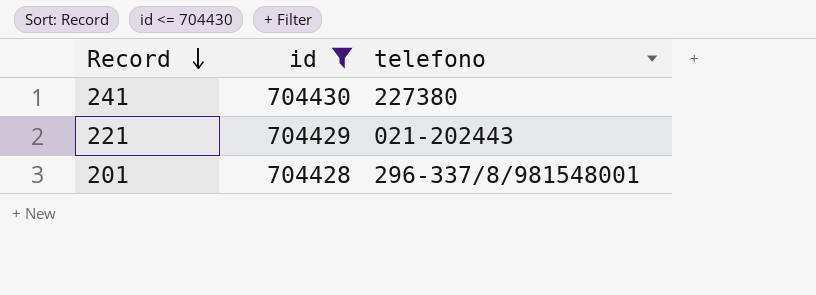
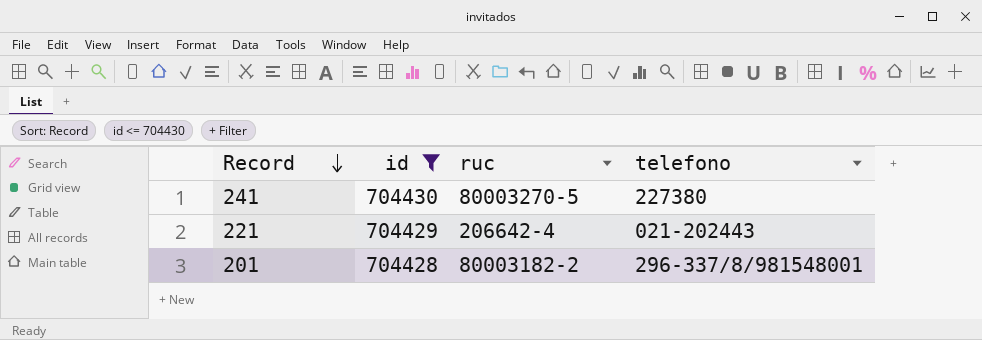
column ruc | position: none -> 3

